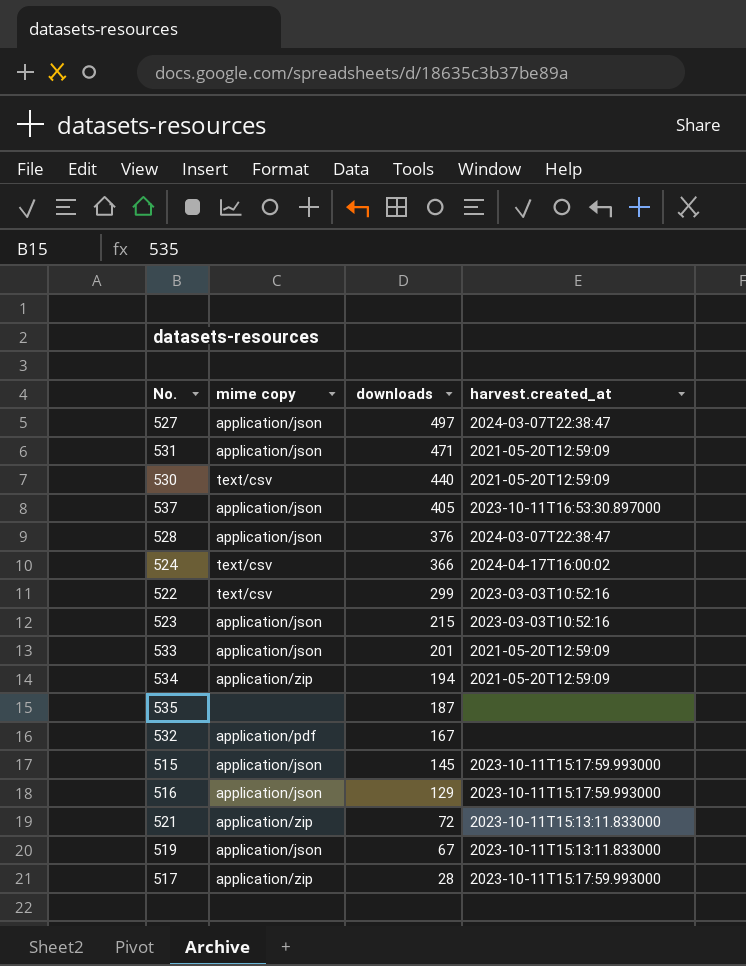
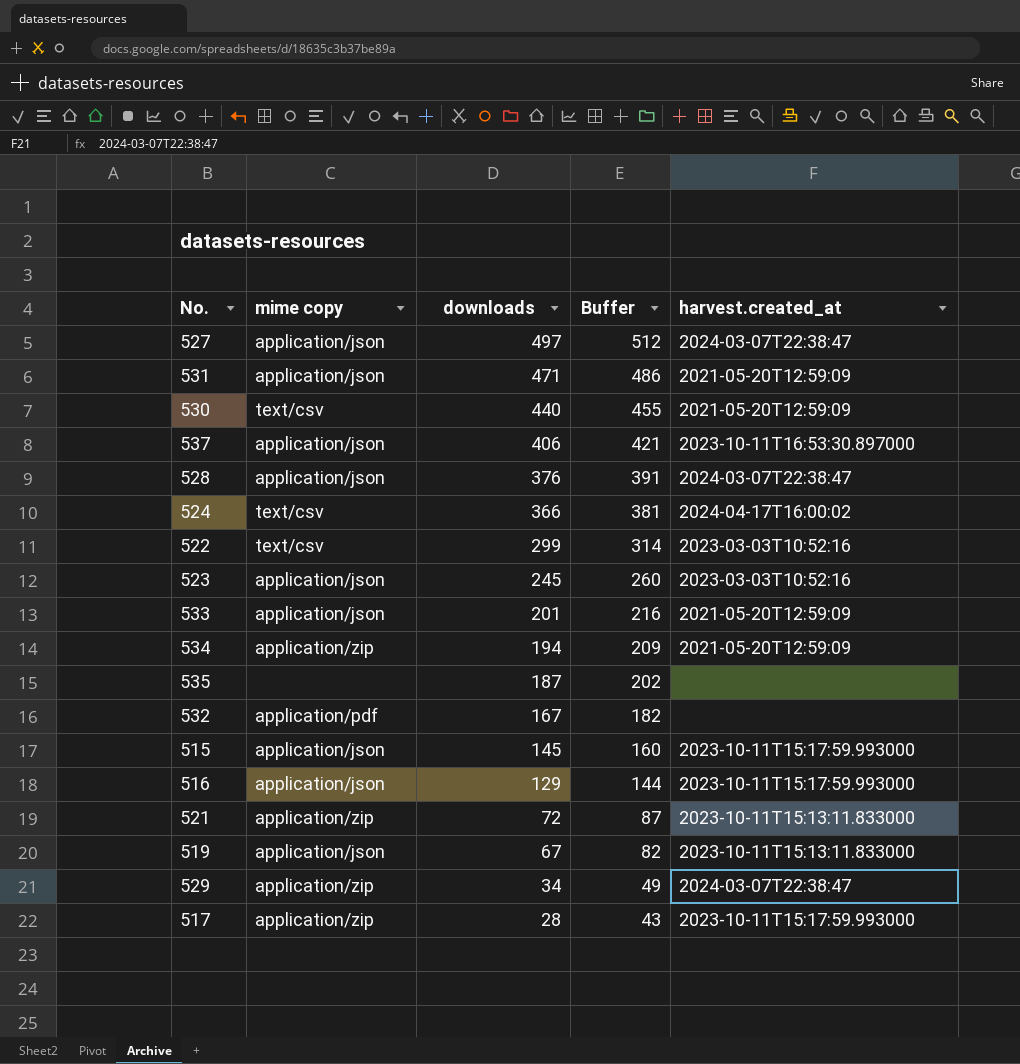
column Buffer | formula: none -> [downloads] + 15
537 | downloads: 405 -> 406
523 | downloads: 215 -> 245
row 529: none -> application/zip | 34 | 49 | 2024-03-07T22:38:47

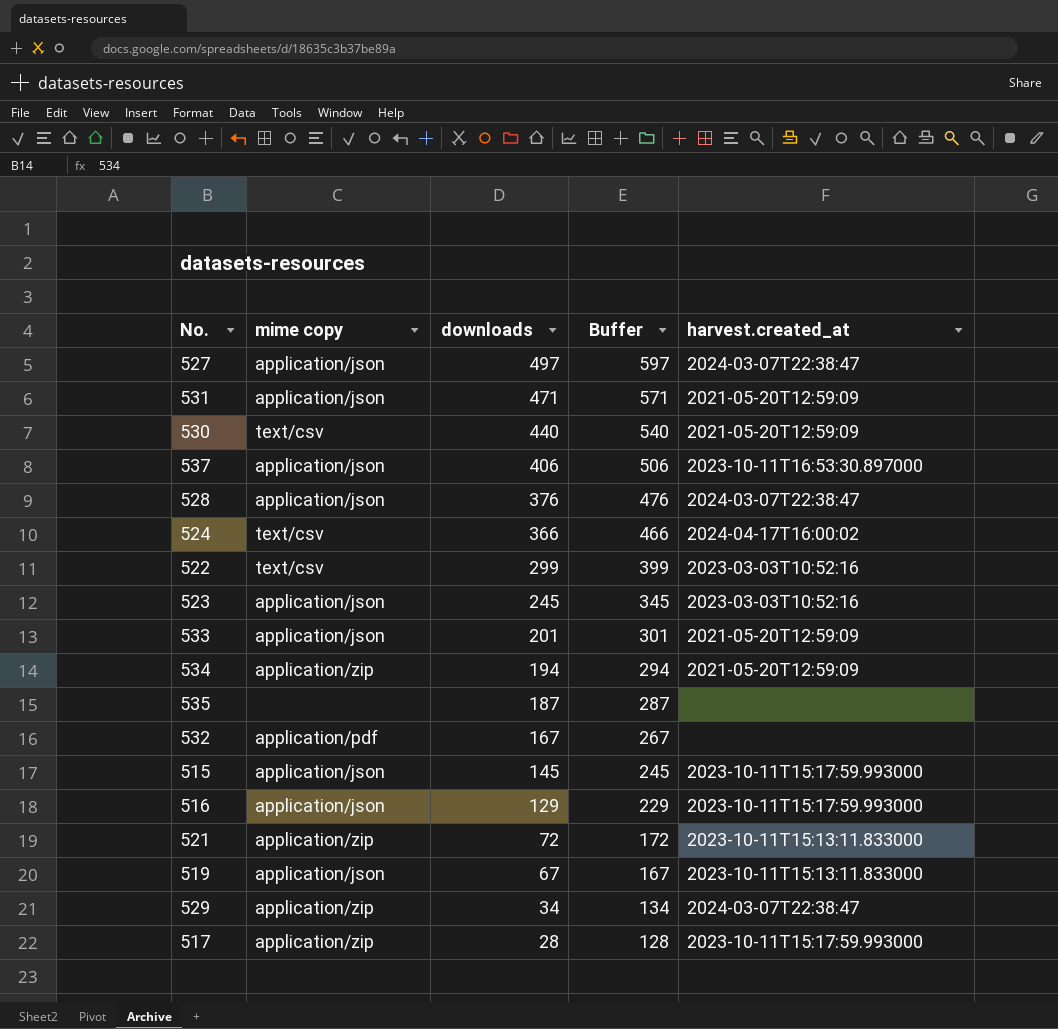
column Buffer | formula: [downloads] + 15 -> [downloads] + 100

